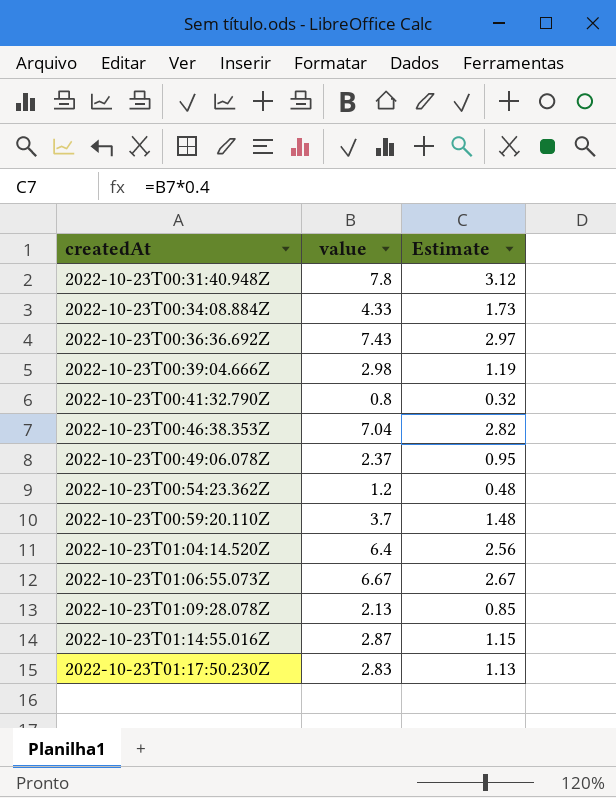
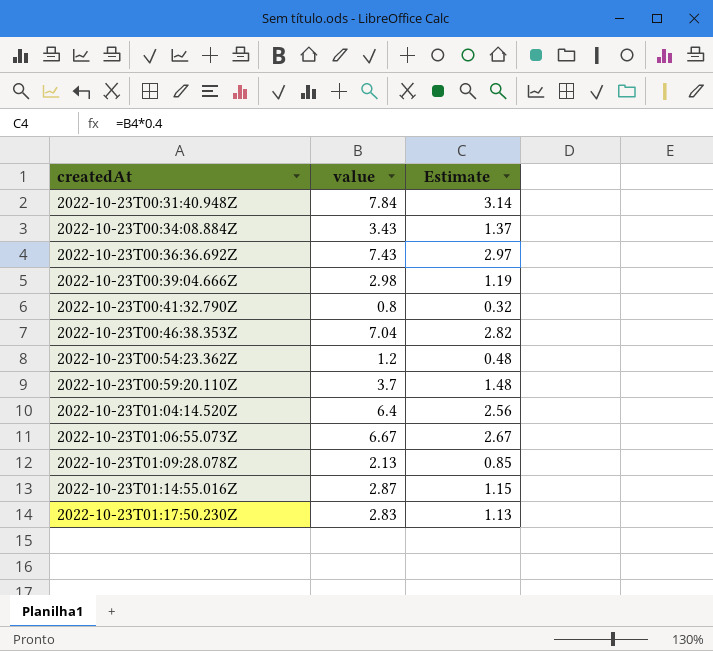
row 2022-10-23T00:49:06.078Z: 2.37 | 0.95 -> none
2022-10-23T00:31:40.948Z | value: 7.8 -> 7.84
2022-10-23T00:31:40.948Z | Estimate: 3.12 -> 3.14
2022-10-23T00:34:08.884Z | value: 4.33 -> 3.43
2022-10-23T00:34:08.884Z | Estimate: 1.73 -> 1.37

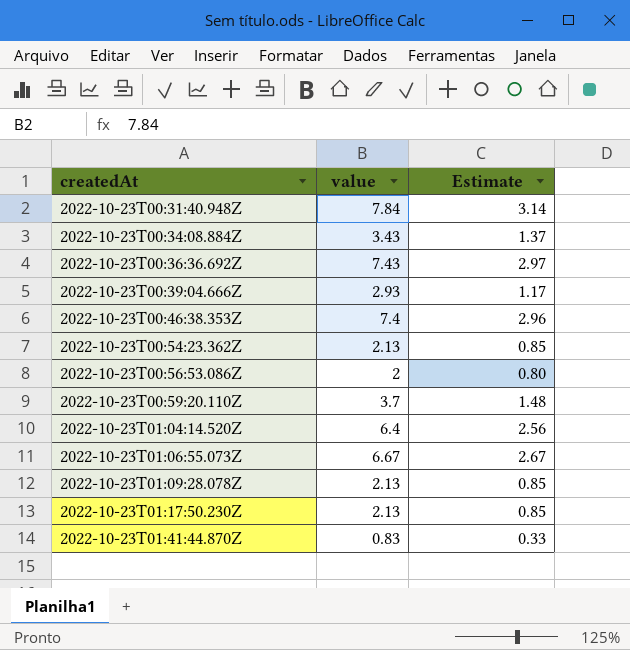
row 2022-10-23T00:41:32.790Z: 0.8 | 0.32 -> none
row 2022-10-23T01:14:55.016Z: 2.87 | 1.15 -> none
2022-10-23T00:39:04.666Z | value: 2.98 -> 2.93
2022-10-23T00:39:04.666Z | Estimate: 1.19 -> 1.17
2022-10-23T00:46:38.353Z | value: 7.04 -> 7.4
2022-10-23T00:46:38.353Z | Estimate: 2.82 -> 2.96
2022-10-23T00:54:23.362Z | value: 1.2 -> 2.13
2022-10-23T00:54:23.362Z | Estimate: 0.48 -> 0.85
row 2022-10-23T00:56:53.086Z: none -> 2 | 0.80
2022-10-23T01:17:50.230Z | value: 2.83 -> 2.13
2022-10-23T01:17:50.230Z | Estimate: 1.13 -> 0.85
row 2022-10-23T01:41:44.870Z: none -> 0.83 | 0.33

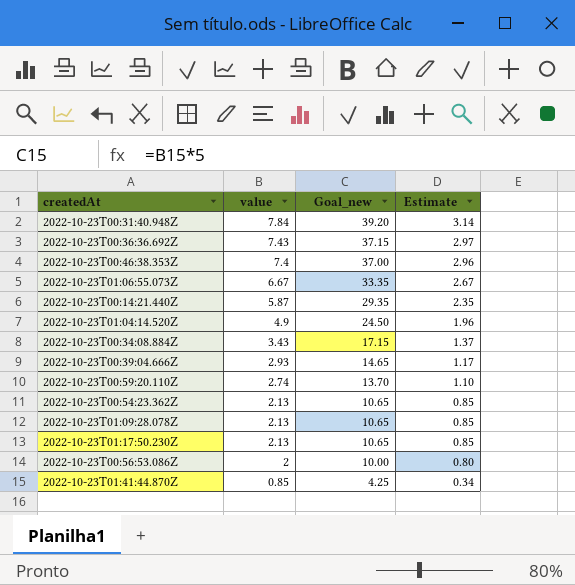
row order: createdAt ascending -> value descending
column Goal_new | formula: none -> [value] * 5
row 2022-10-23T00:14:21.440Z: none -> 5.87 | 29.35 | 2.35
2022-10-23T01:04:14.520Z | value: 6.4 -> 4.9
2022-10-23T01:04:14.520Z | Estimate: 2.56 -> 1.96
2022-10-23T00:59:20.110Z | value: 3.7 -> 2.74
2022-10-23T00:59:20.110Z | Estimate: 1.48 -> 1.10
2022-10-23T01:41:44.870Z | value: 0.83 -> 0.85
2022-10-23T01:41:44.870Z | Estimate: 0.33 -> 0.34

